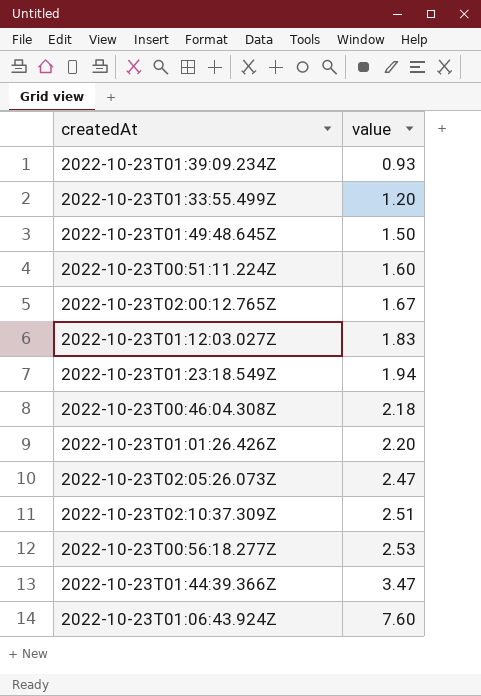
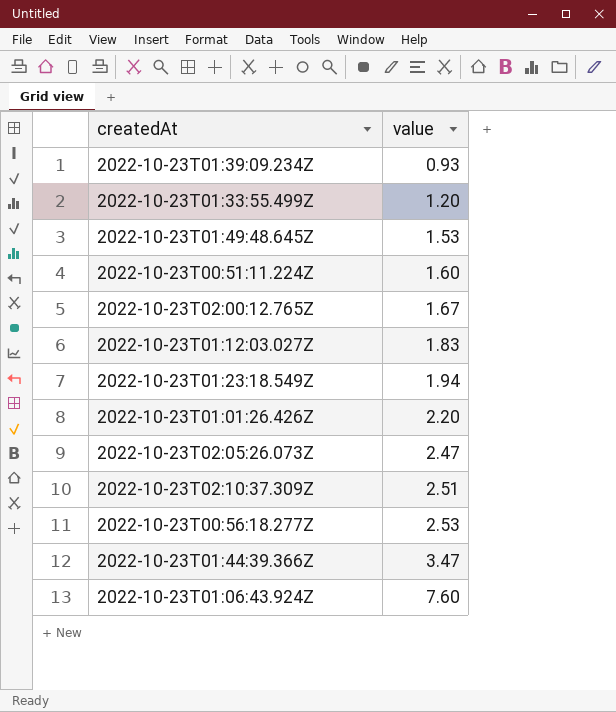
row 2022-10-23T00:46:04.308Z: 2.18 -> none
2022-10-23T01:49:48.645Z | value: 1.50 -> 1.53

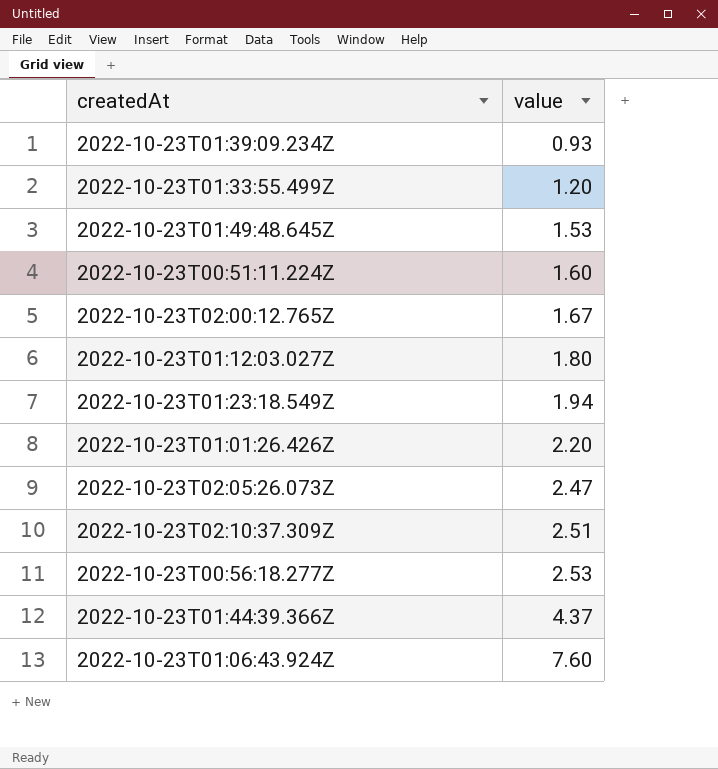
2022-10-23T01:12:03.027Z | value: 1.83 -> 1.80
2022-10-23T01:44:39.366Z | value: 3.47 -> 4.37

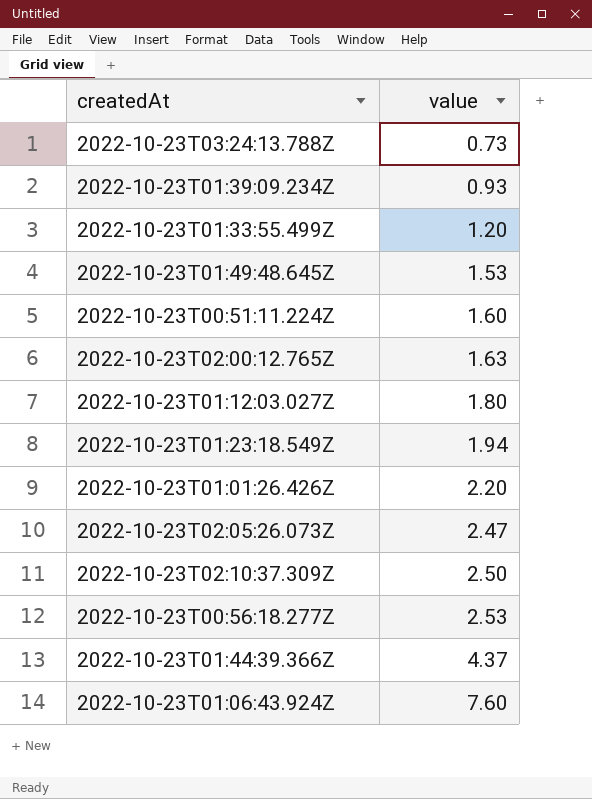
row 2022-10-23T03:24:13.788Z: none -> 0.73
2022-10-23T02:00:12.765Z | value: 1.67 -> 1.63
2022-10-23T02:10:37.309Z | value: 2.51 -> 2.50

